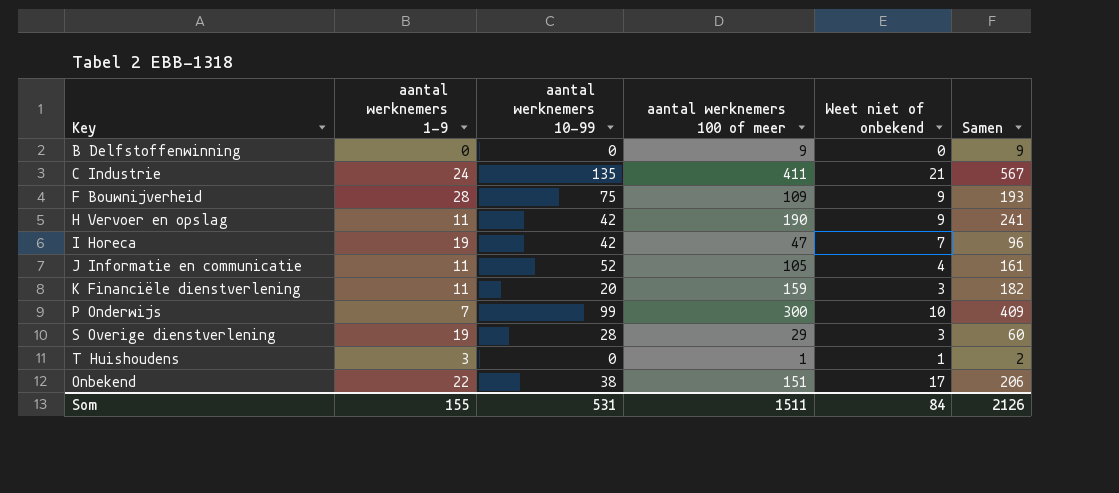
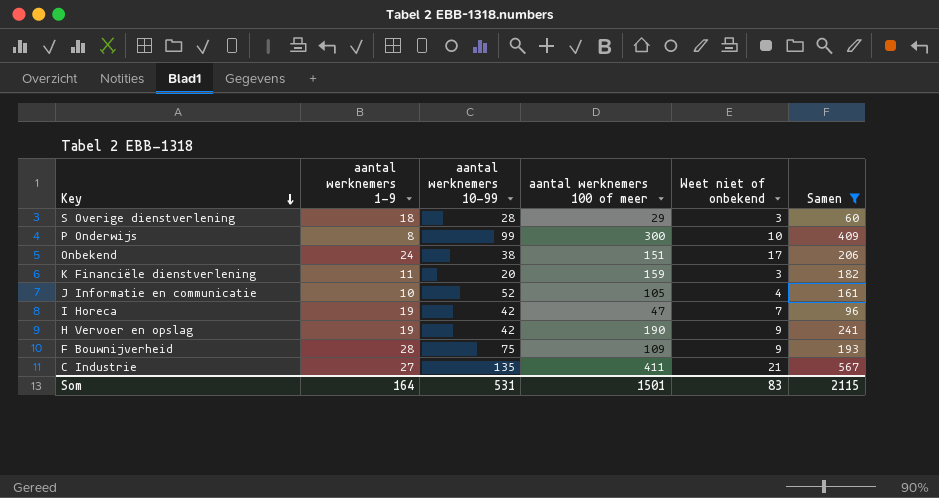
filter: none -> Samen >= 60
row order: none -> Key descending
S Overige dienstverlening | aantal werknemers 1-9: 19 -> 18
P Onderwijs | aantal werknemers 1-9: 7 -> 8
Onbekend | aantal werknemers 1-9: 22 -> 24
J Informatie en communicatie | aantal werknemers 1-9: 11 -> 10
H Vervoer en opslag | aantal werknemers 1-9: 11 -> 19
C Industrie | aantal werknemers 1-9: 24 -> 27
Som | aantal werknemers 1-9: 155 -> 164
Som | aantal werknemers 100 of meer: 1511 -> 1501
Som | Weet niet of onbekend: 84 -> 83
Som | Samen: 2126 -> 2115

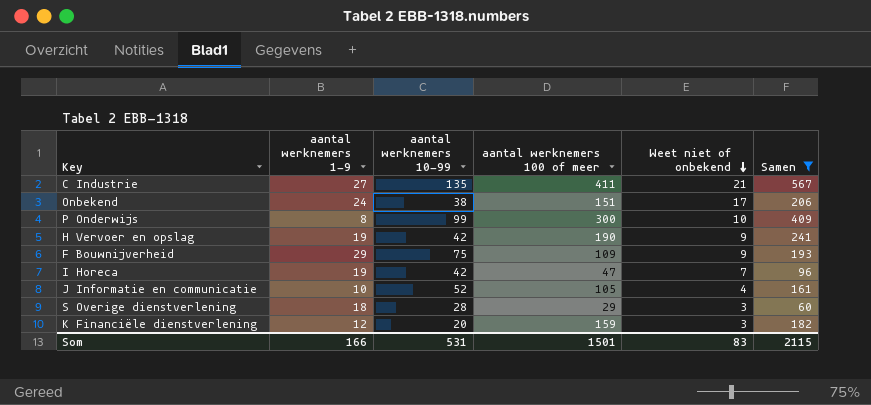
row order: Key descending -> Weet niet of onbekend descending
F Bouwnijverheid | aantal werknemers 1-9: 28 -> 29
K Financiële dienstverlening | aantal werknemers 1-9: 11 -> 12
Som | aantal werknemers 1-9: 164 -> 166

